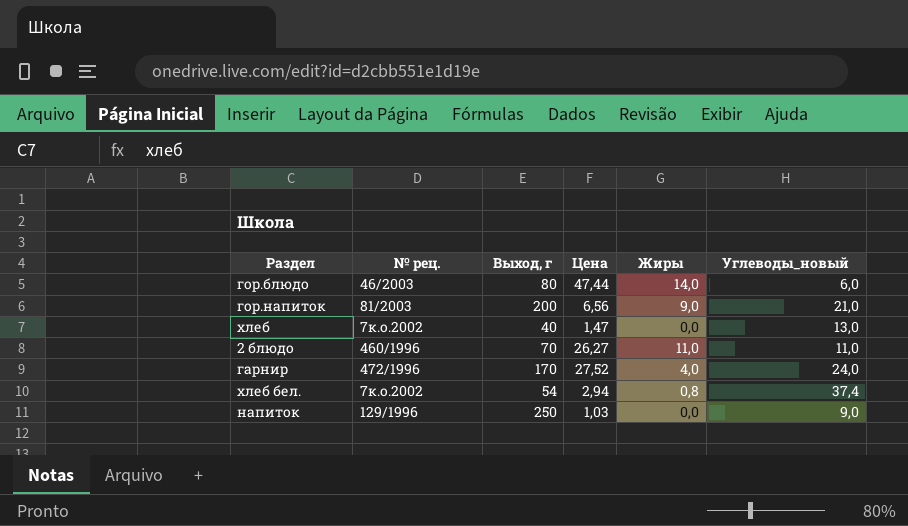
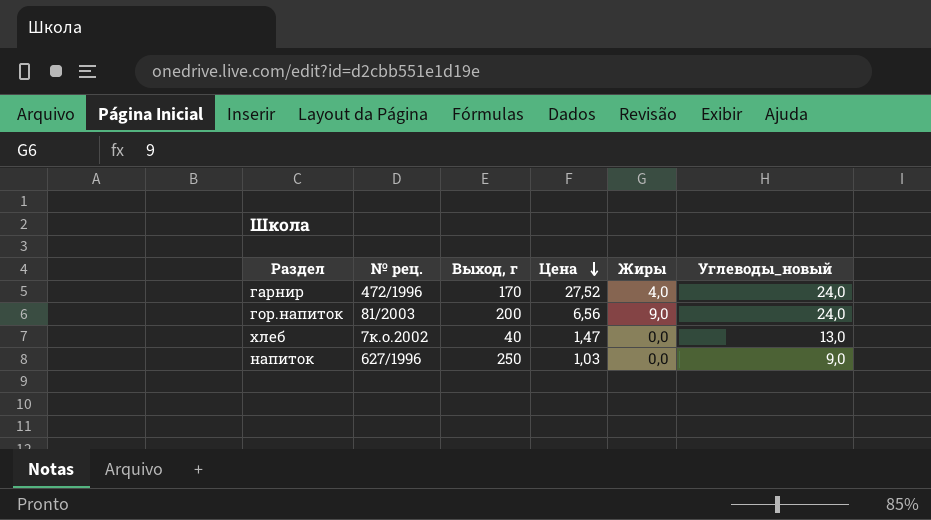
row order: none -> Цена descending
row гор.блюдо: 46/2003 | 80 | 47,44 | 14,0 | 6,0 -> none
row 2 блюдо: 460/1996 | 70 | 26,27 | 11,0 | 11,0 -> none
row хлеб бел.: 7к.о.2002 | 54 | 2,94 | 0,8 | 37,4 -> none
гор.напиток | Углеводы_новый: 21,0 -> 24,0
напиток | № рец.: 129/1996 -> 627/1996

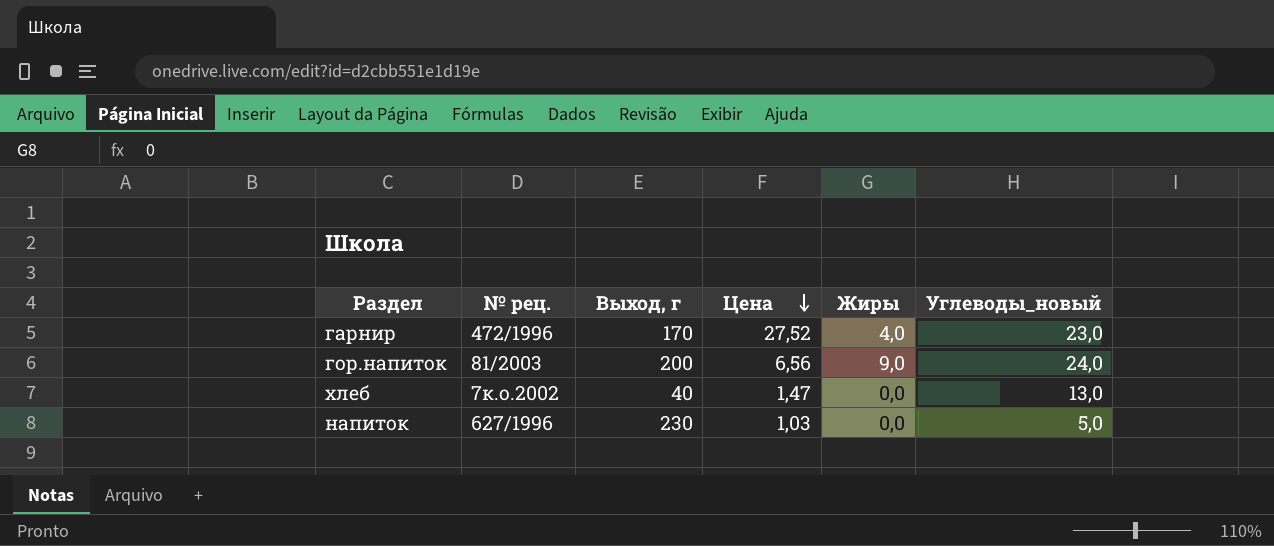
гарнир | Углеводы_новый: 24,0 -> 23,0
напиток | Выход, г: 250 -> 230
напиток | Углеводы_новый: 9,0 -> 5,0

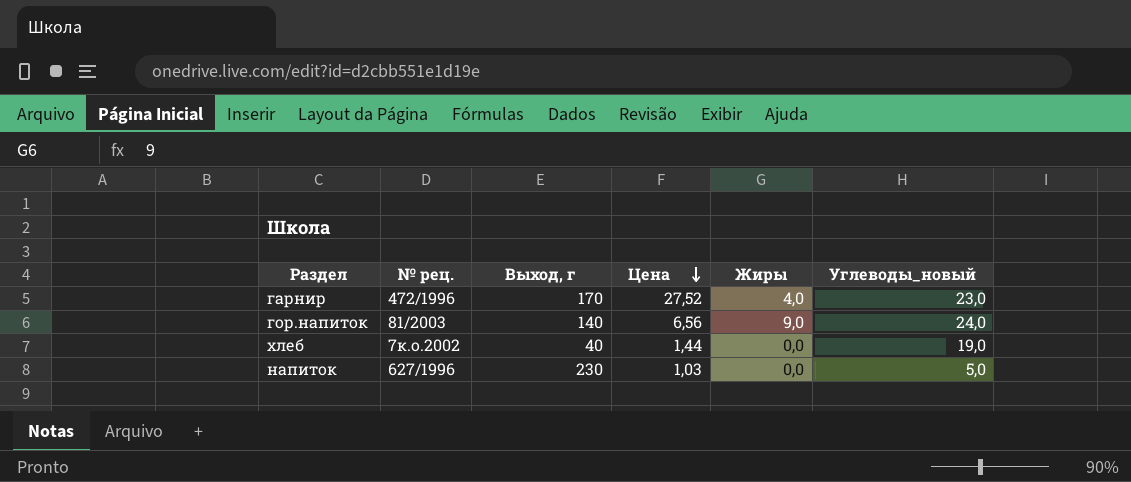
гор.напиток | Выход, г: 200 -> 140
хлеб | Цена: 1,47 -> 1,44
хлеб | Углеводы_новый: 13,0 -> 19,0

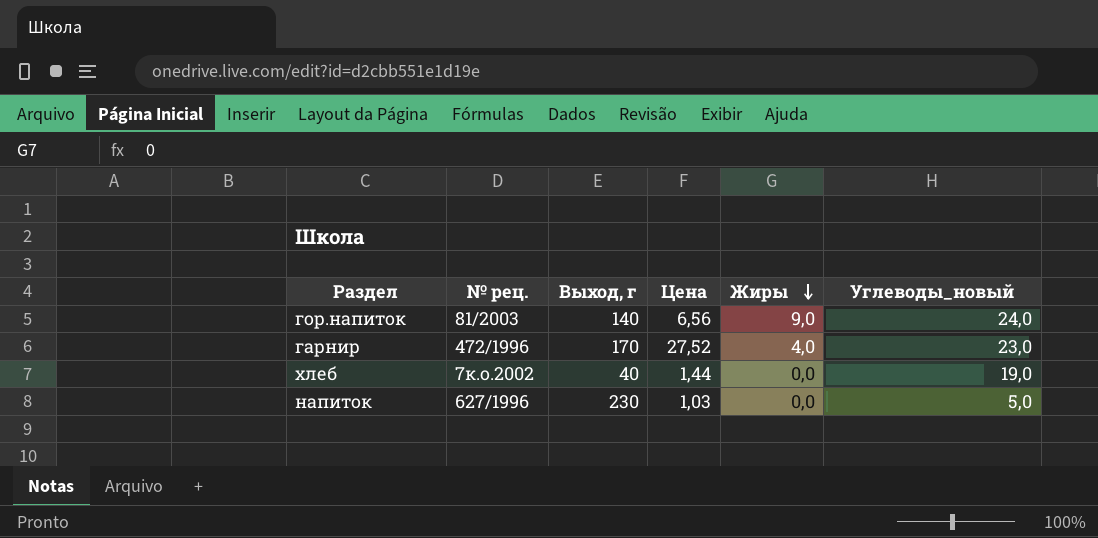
row order: Цена descending -> Жиры descending

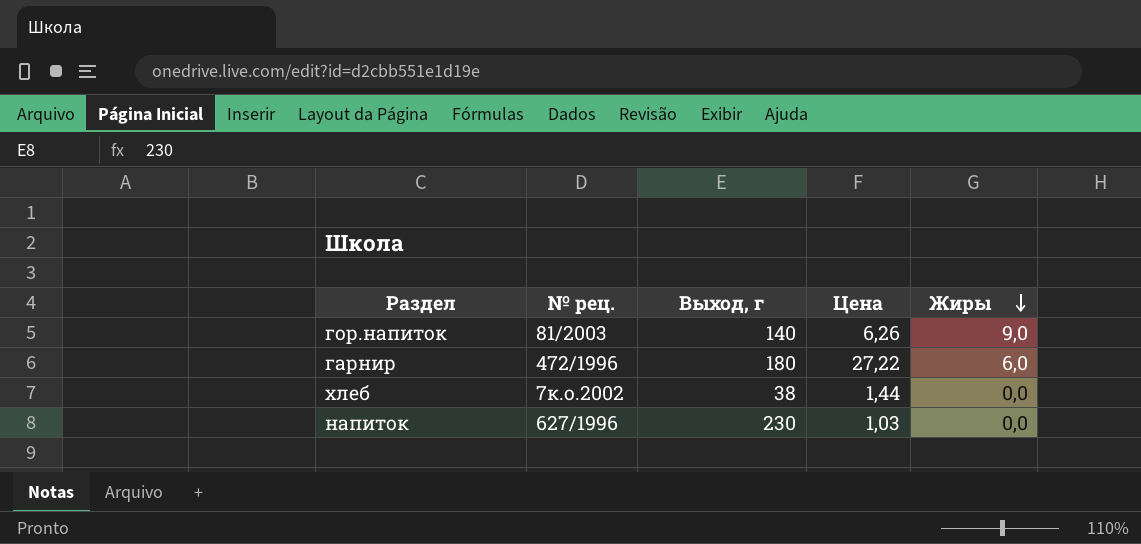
column Углеводы_новый | position: 6 -> none
гор.напиток | Цена: 6,56 -> 6,26
гарнир | Выход, г: 170 -> 180
гарнир | Цена: 27,52 -> 27,22
гарнир | Жиры: 4,0 -> 6,0
хлеб | Выход, г: 40 -> 38

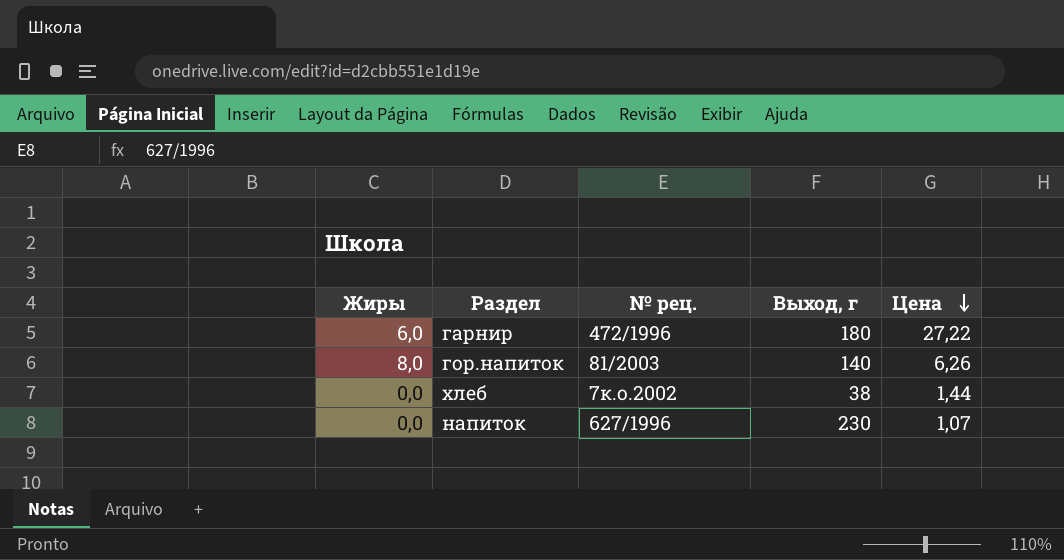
row order: Жиры descending -> Цена descending
column Жиры | position: 5 -> 1
гор.напиток | Жиры: 9,0 -> 8,0
напиток | Цена: 1,03 -> 1,07

